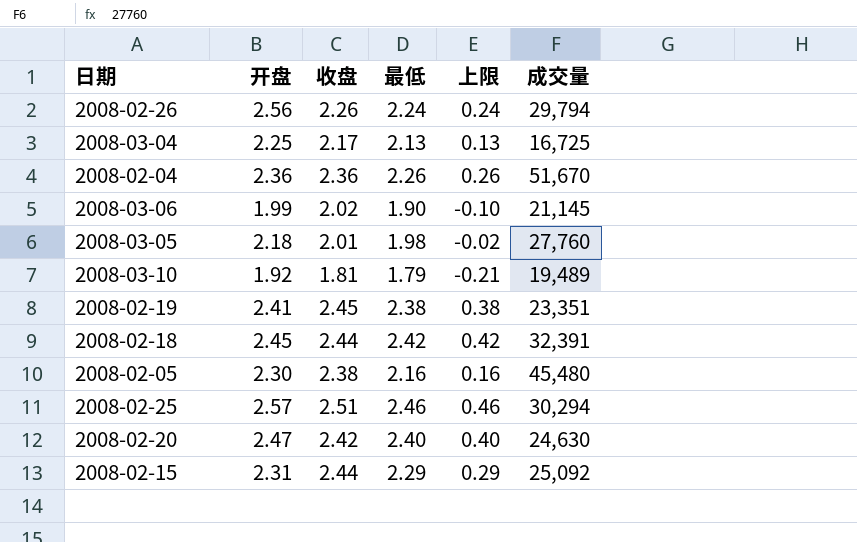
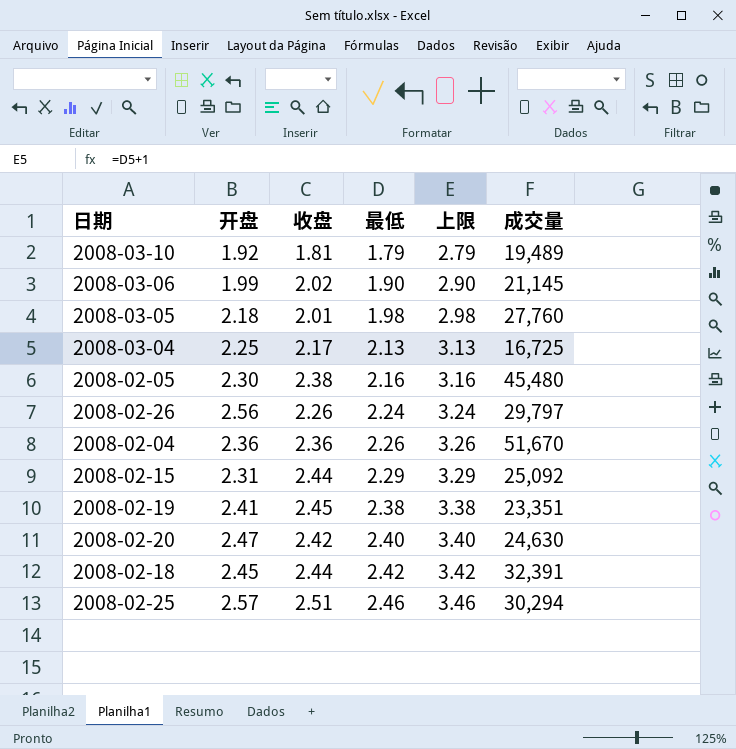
row order: none -> 最低 ascending
column 上限 | formula: [最低] - 2 -> [最低] + 1
2008-02-26 | 成交量: 29,794 -> 29,797

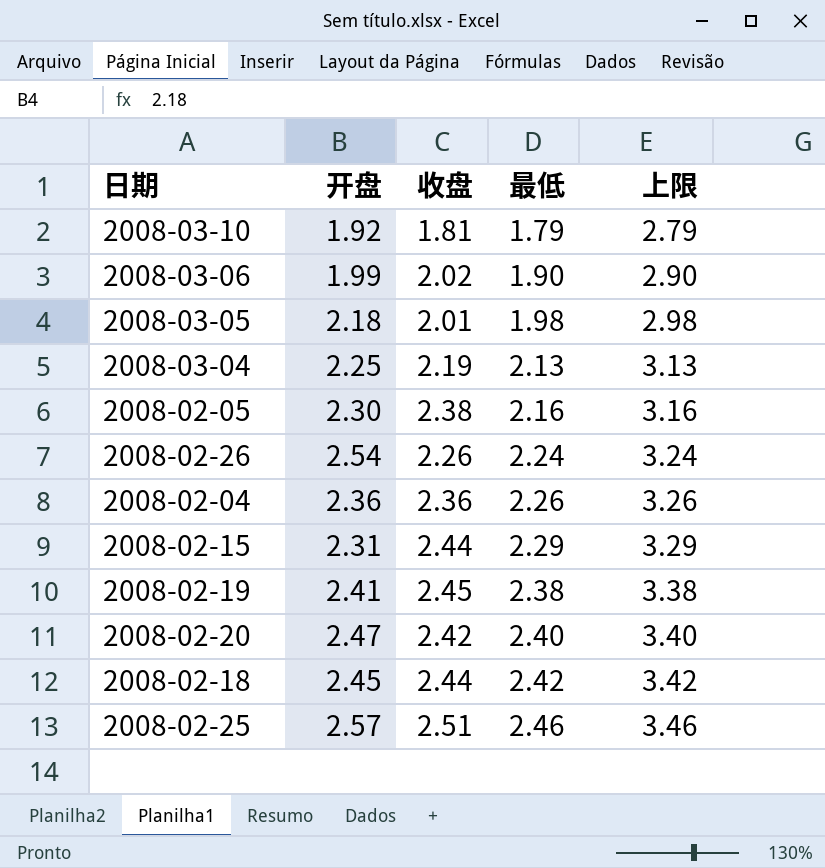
column 成交量 | position: 6 -> none
2008-03-04 | 收盘: 2.17 -> 2.19
2008-02-26 | 开盘: 2.56 -> 2.54

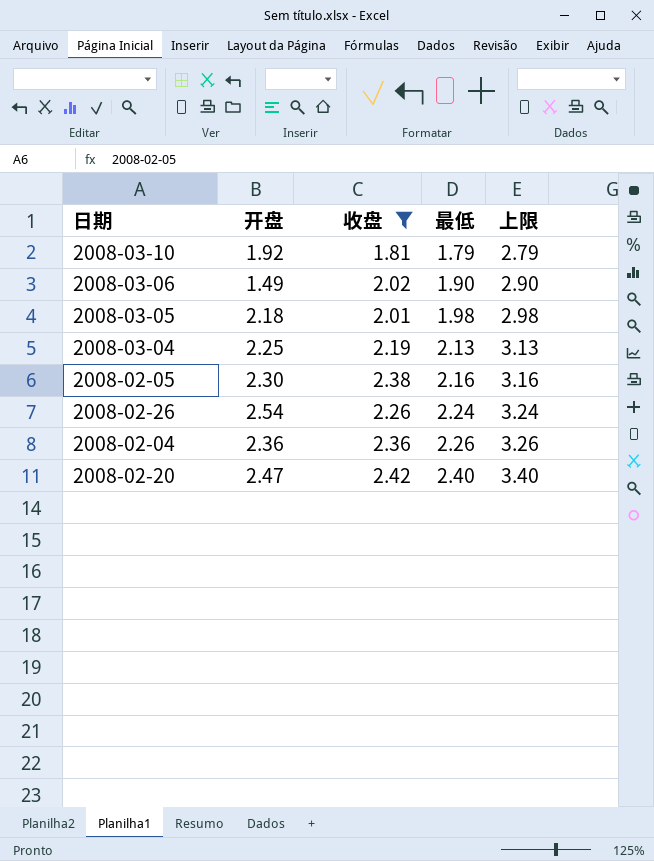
filter: none -> 收盘 <= 2.42
2008-03-06 | 开盘: 1.99 -> 1.49

